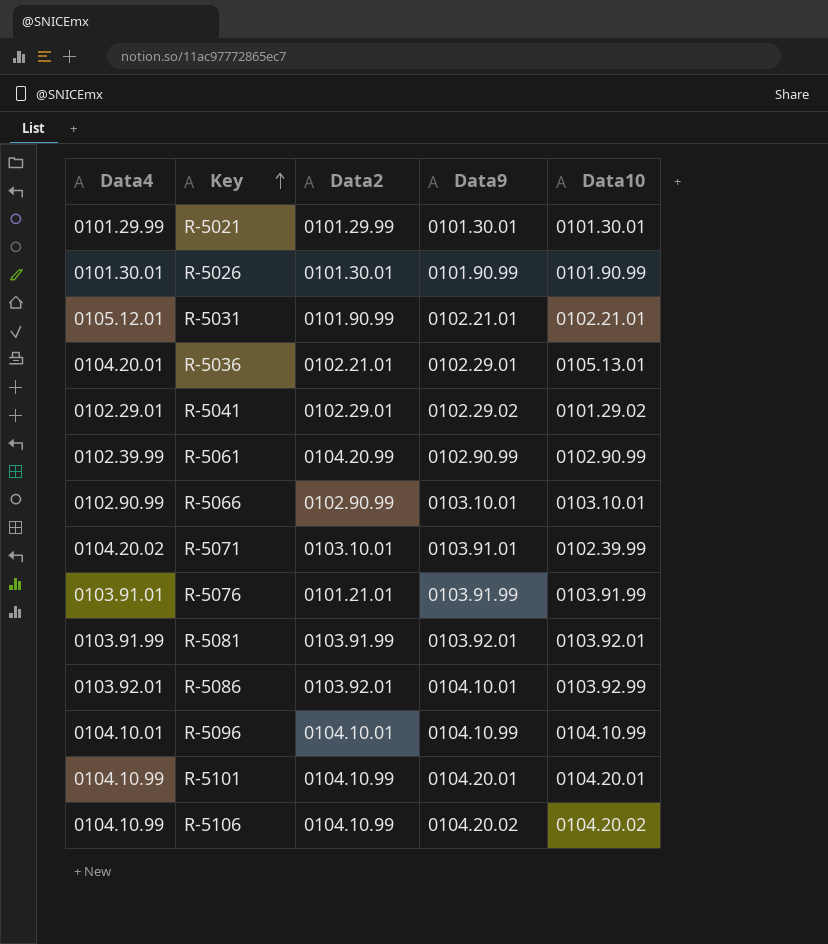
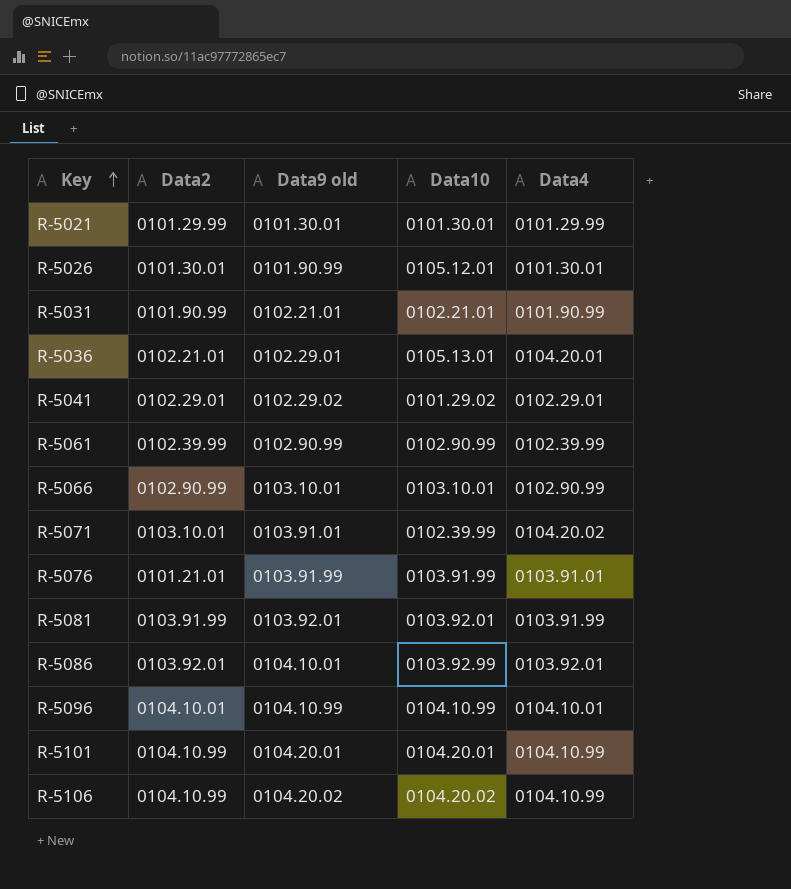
column name: Data9 -> Data9 old
column Data4 | position: 1 -> 5
R-5026 | Data10: 0101.90.99 -> 0105.12.01
R-5031 | Data4: 0105.12.01 -> 0101.90.99
R-5061 | Data2: 0104.20.99 -> 0102.39.99

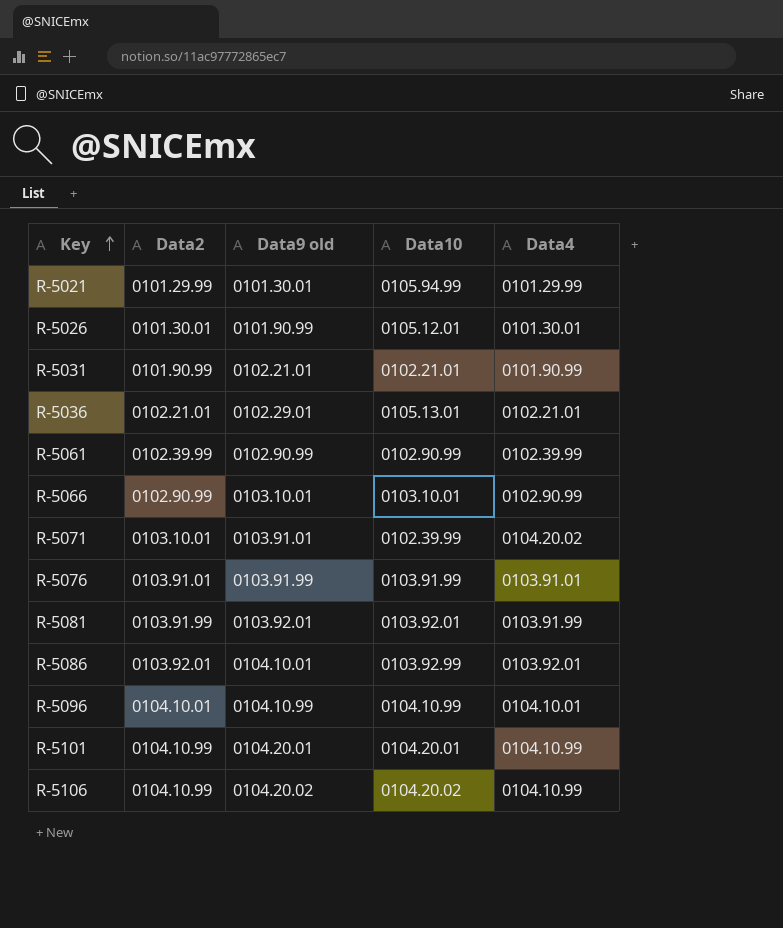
row R-5041: 0102.29.01 | 0102.29.02 | 0101.29.02 | 0102.29.01 -> none
R-5021 | Data10: 0101.30.01 -> 0105.94.99
R-5036 | Data4: 0104.20.01 -> 0102.21.01
R-5076 | Data2: 0101.21.01 -> 0103.91.01

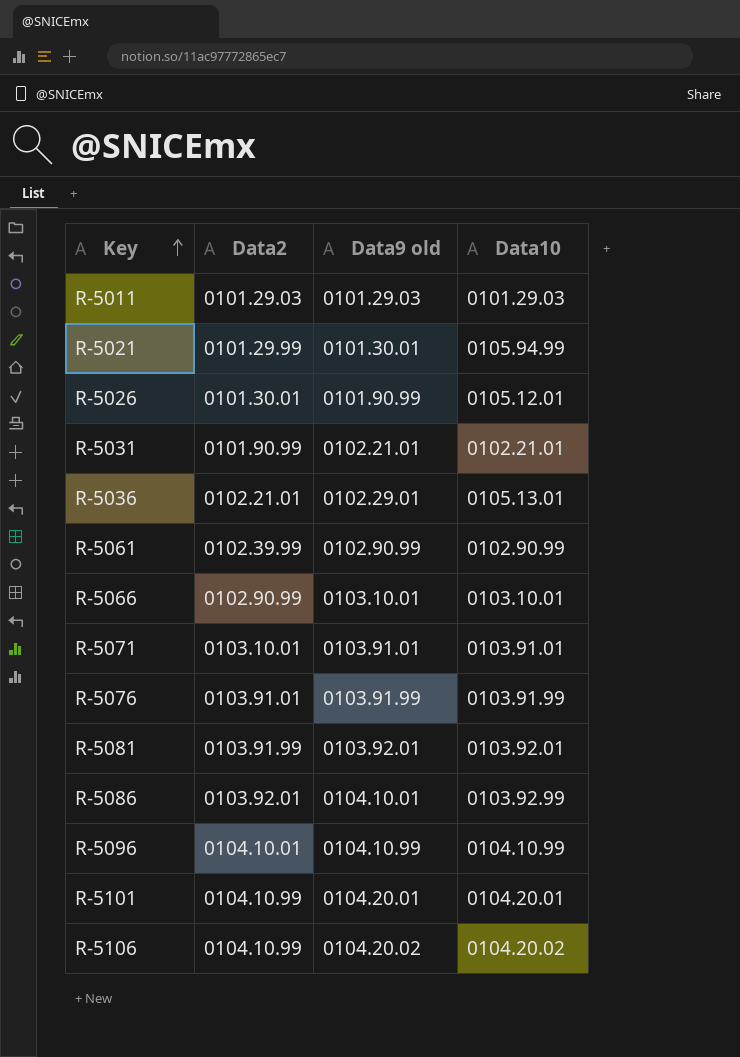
column Data4 | position: 5 -> none
row R-5011: none -> 0101.29.03 | 0101.29.03 | 0101.29.03
R-5071 | Data10: 0102.39.99 -> 0103.91.01

